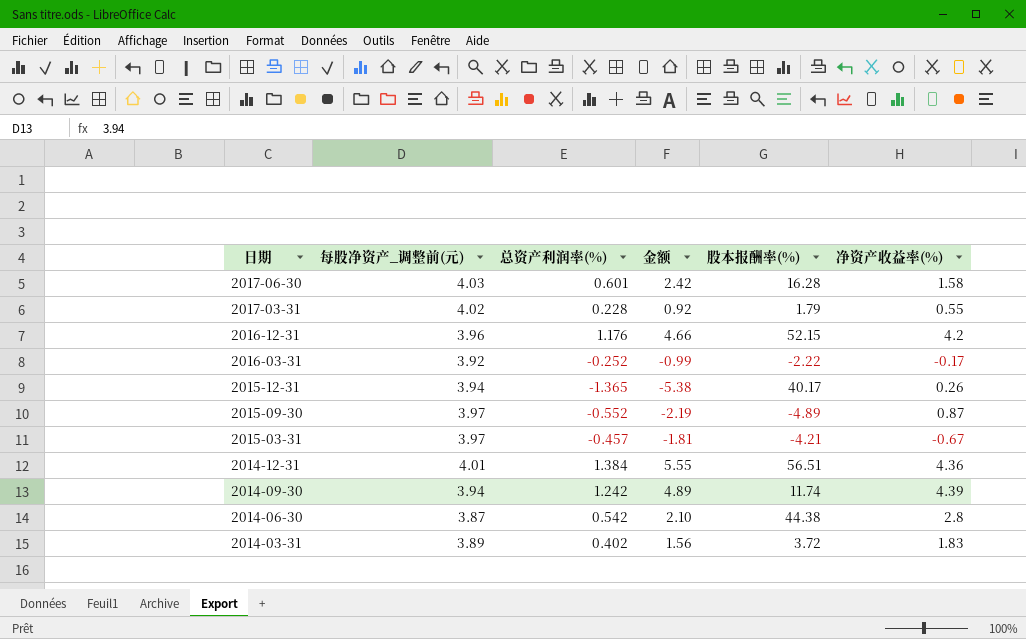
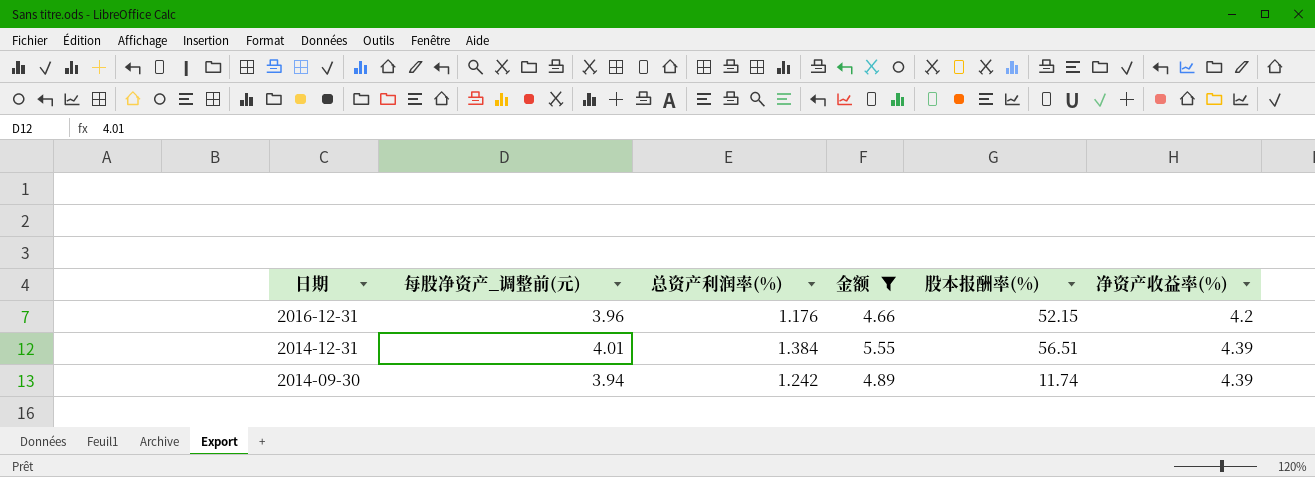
filter: none -> 金额 >= 4.66
2014-12-31 | 净资产收益率(%): 4.36 -> 4.39

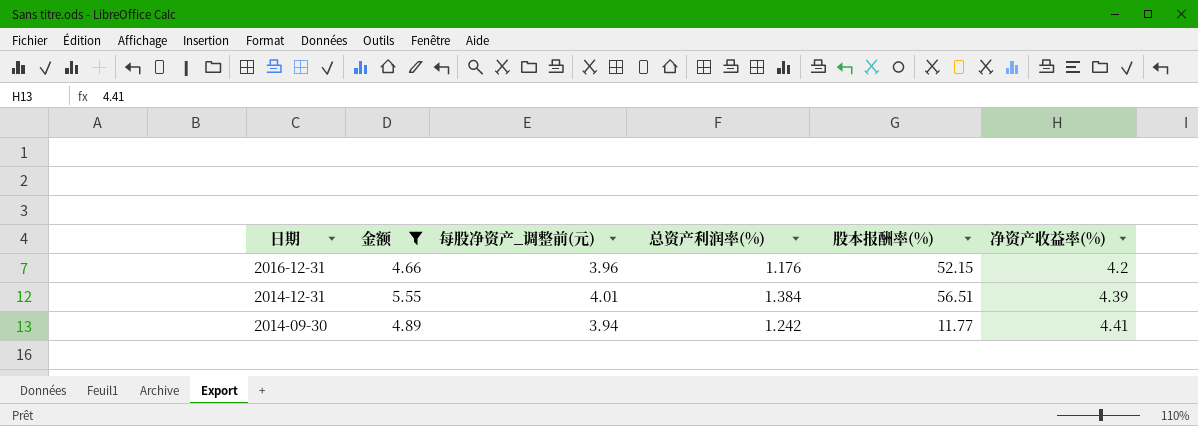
column 金额 | position: 4 -> 2
2014-09-30 | 股本报酬率(%): 11.74 -> 11.77
2014-09-30 | 净资产收益率(%): 4.39 -> 4.41

